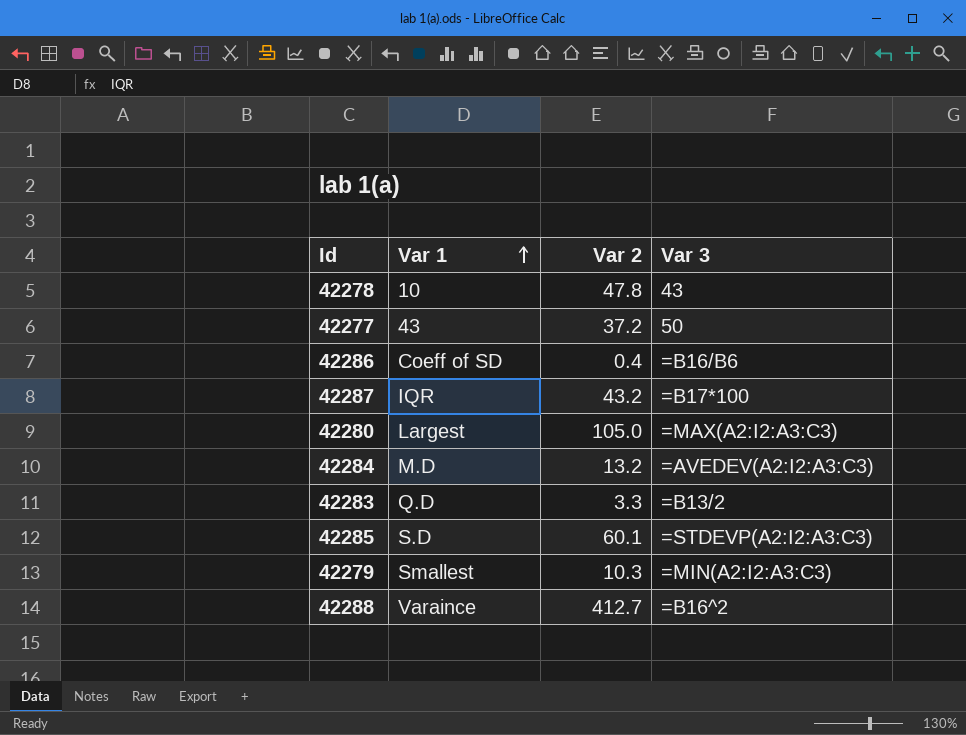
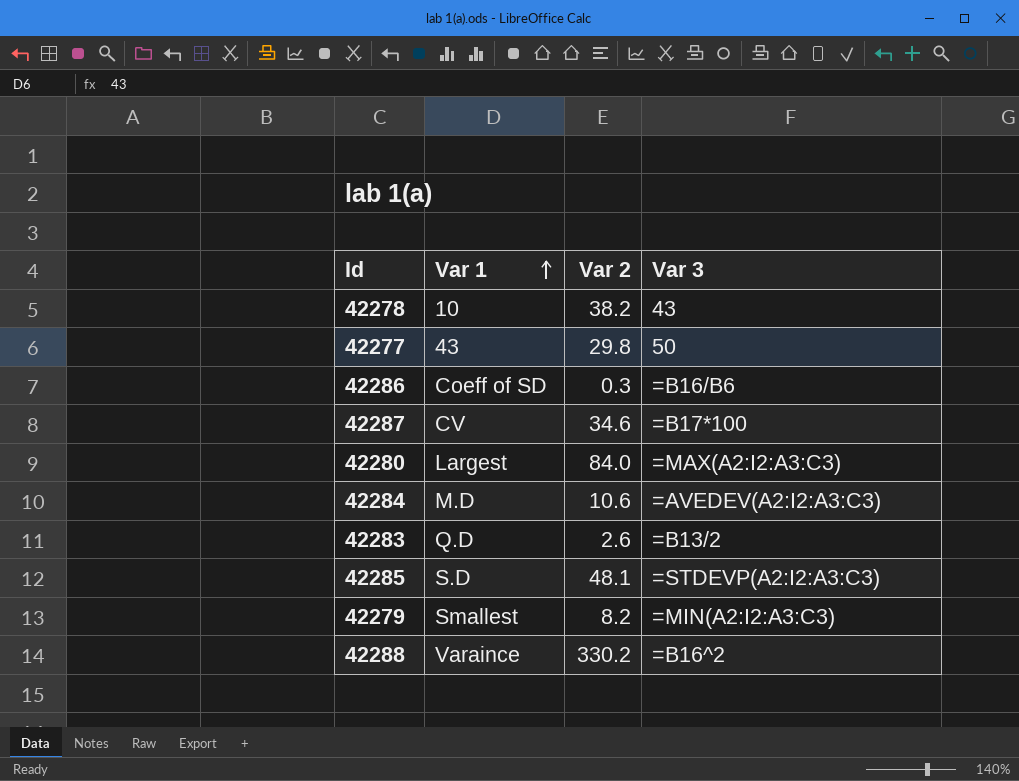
42278 | Var 2: 47.8 -> 38.2
42277 | Var 2: 37.2 -> 29.8
42286 | Var 2: 0.4 -> 0.3
42287 | Var 1: IQR -> CV
42287 | Var 2: 43.2 -> 34.6
42280 | Var 2: 105.0 -> 84.0
42284 | Var 2: 13.2 -> 10.6
42283 | Var 2: 3.3 -> 2.6
42285 | Var 2: 60.1 -> 48.1
42279 | Var 2: 10.3 -> 8.2
42288 | Var 2: 412.7 -> 330.2

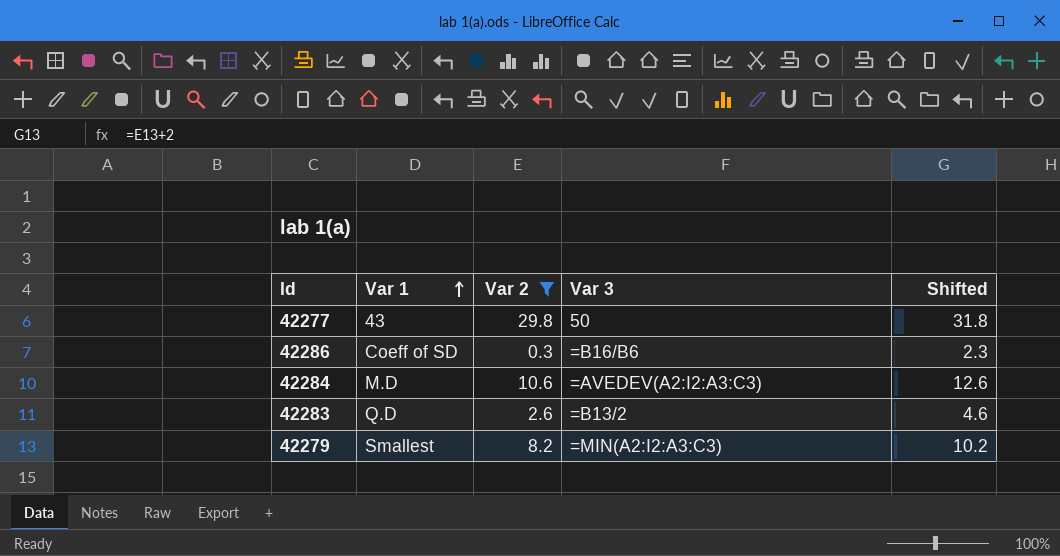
filter: none -> Var 2 <= 29.8
column Shifted | formula: none -> [Var 2] + 2

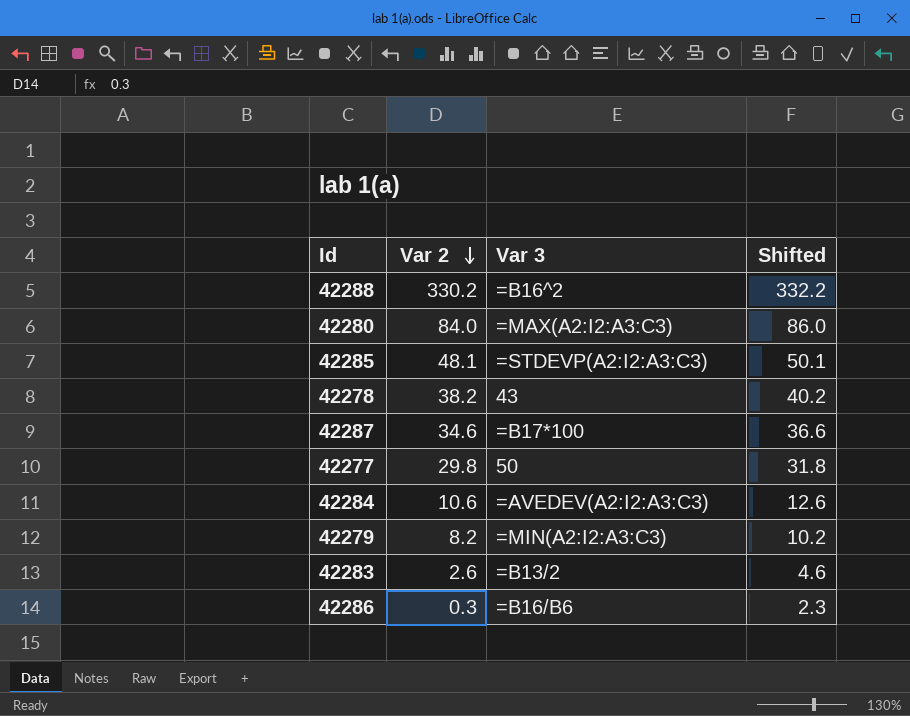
filter: Var 2 <= 29.8 -> none
row order: Var 1 ascending -> Var 2 descending
column Var 1 | position: 2 -> none

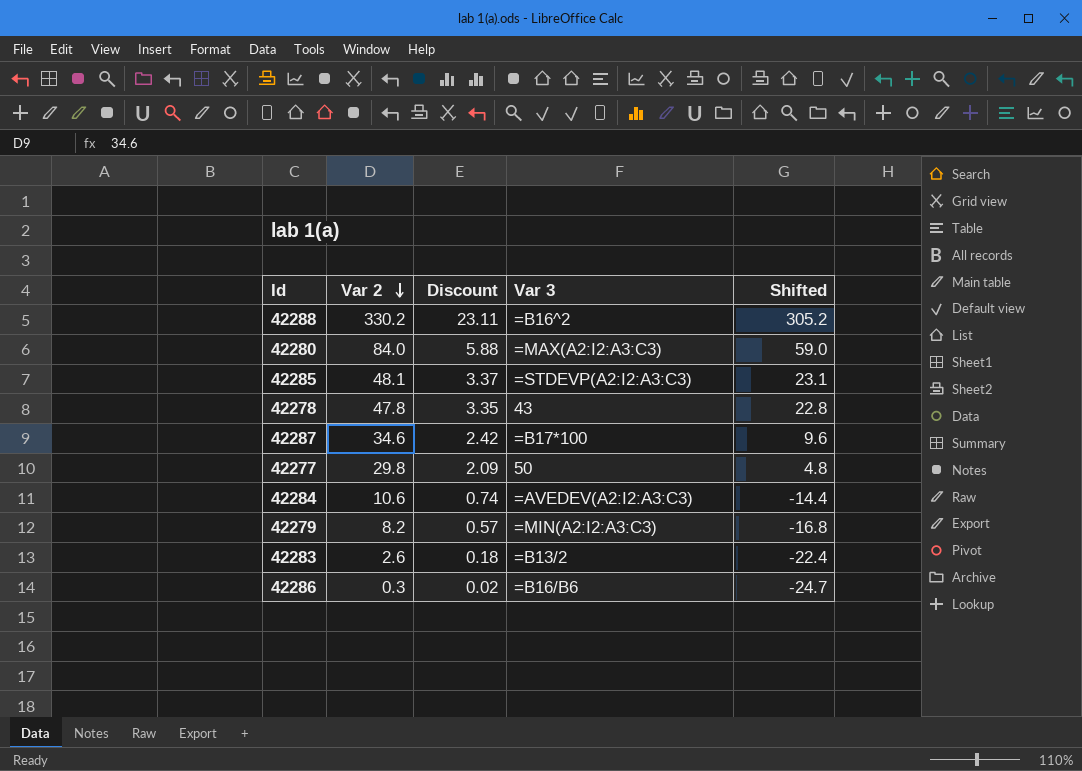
column Discount | formula: none -> [Var 2] * 0.07
column Shifted | formula: [Var 2] + 2 -> [Var 2] - 25
42278 | Var 2: 38.2 -> 47.8

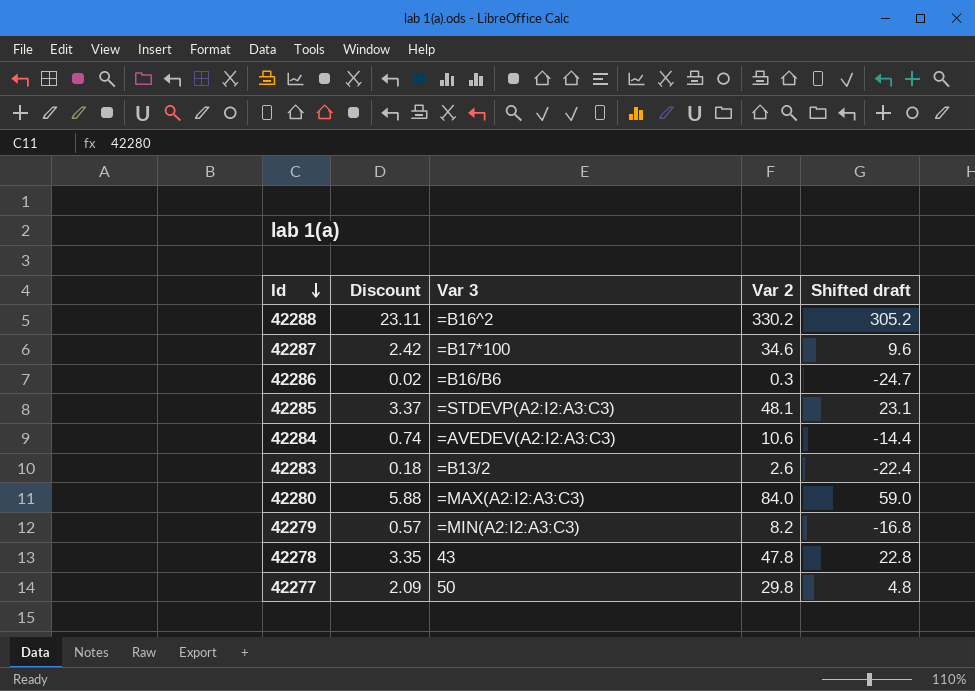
row order: Var 2 descending -> Id descending
column Var 2 | position: 2 -> 4
column name: Shifted -> Shifted draft

